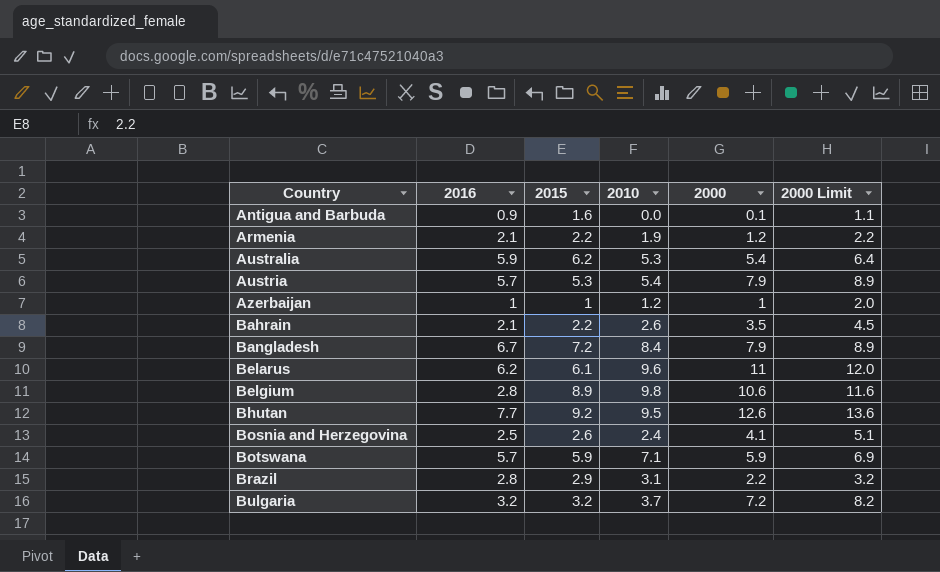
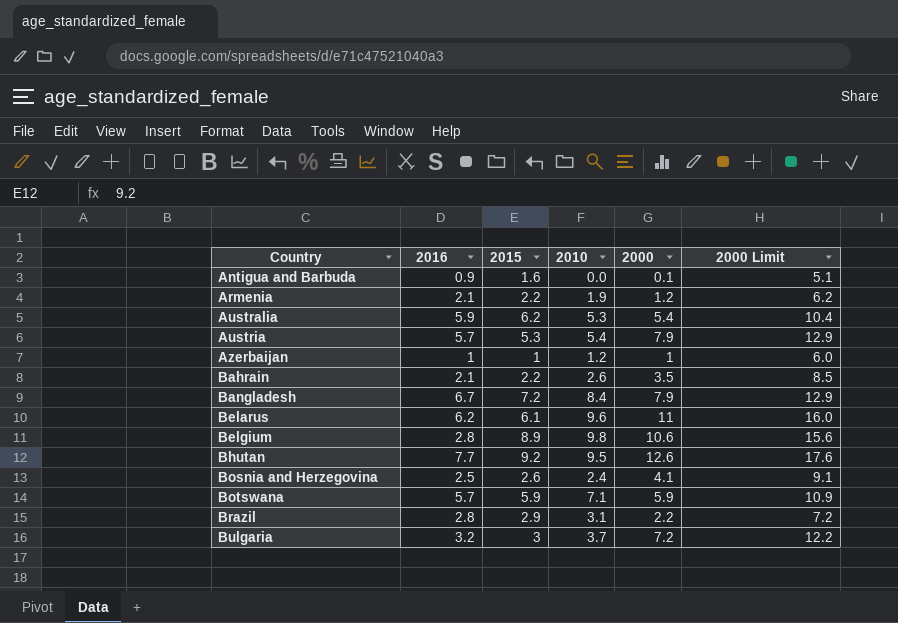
column 2000 Limit | formula: [2000] + 1 -> [2000] + 5
Bulgaria | 2015: 3.2 -> 3

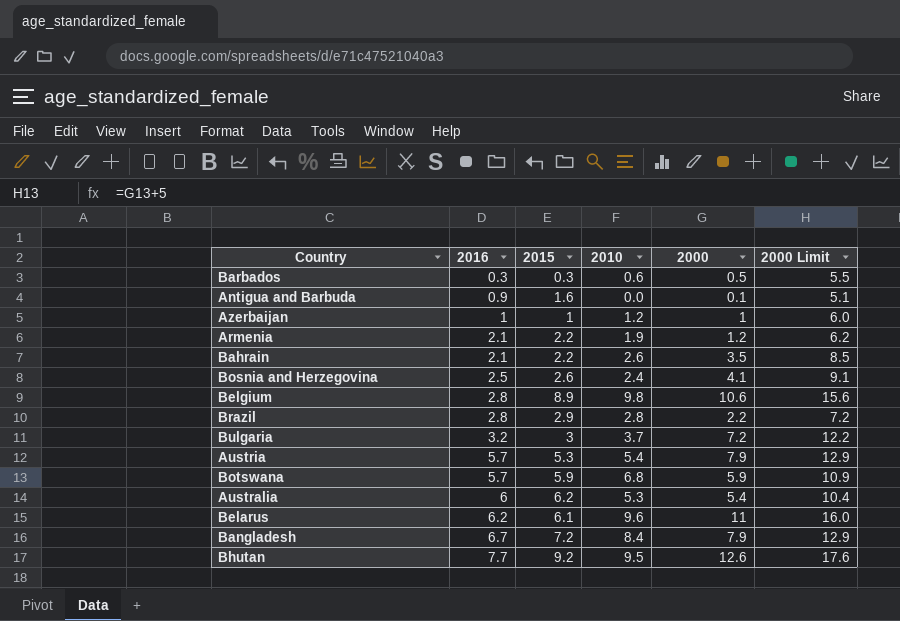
row order: Country ascending -> 2016 ascending
row Barbados: none -> 0.3 | 0.3 | 0.6 | 0.5 | 5.5
Brazil | 2010: 3.1 -> 2.8
Botswana | 2010: 7.1 -> 6.8
Australia | 2016: 5.9 -> 6

